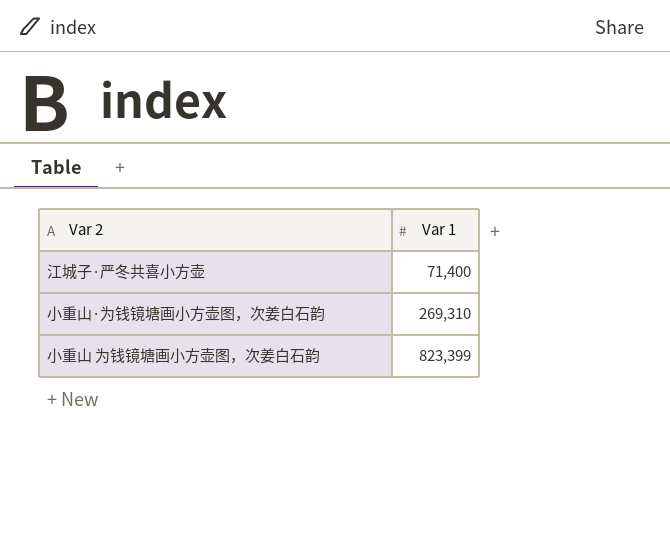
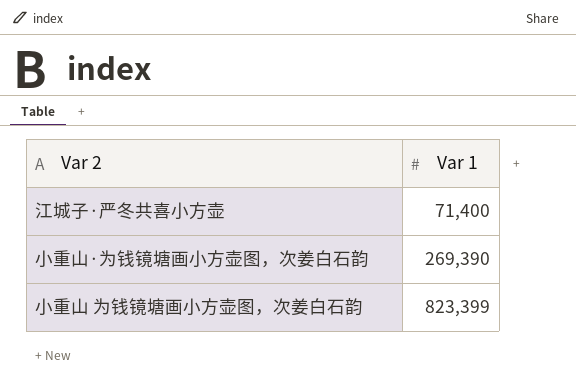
小重山·为钱镜塘画小方壶图，次姜白石韵 | Var 1: 269,310 -> 269,390

